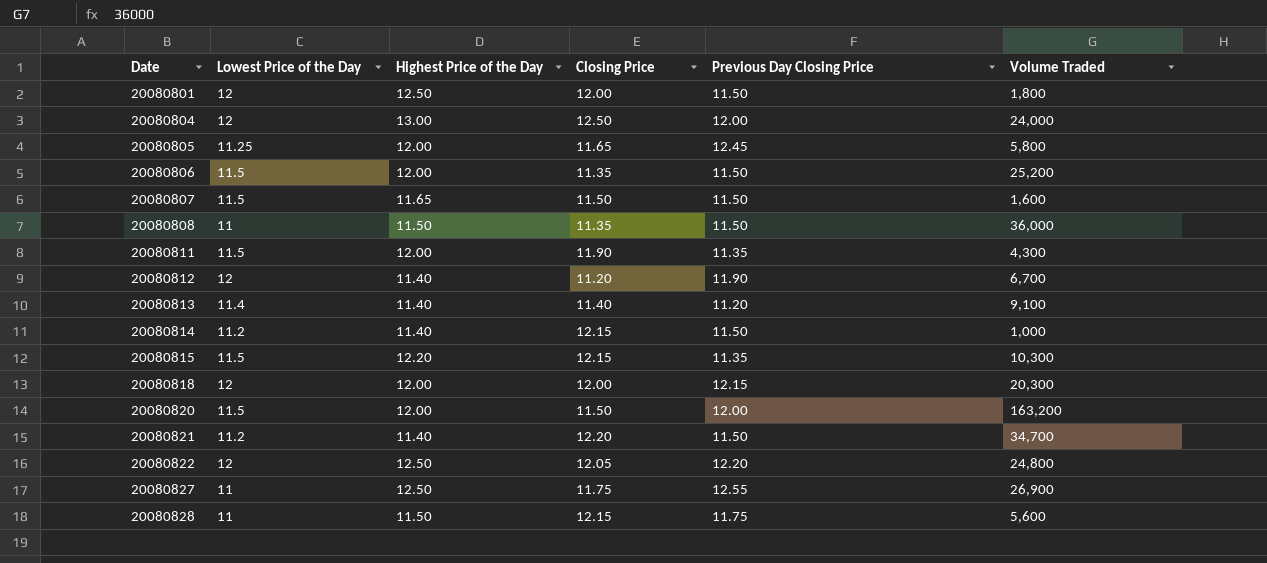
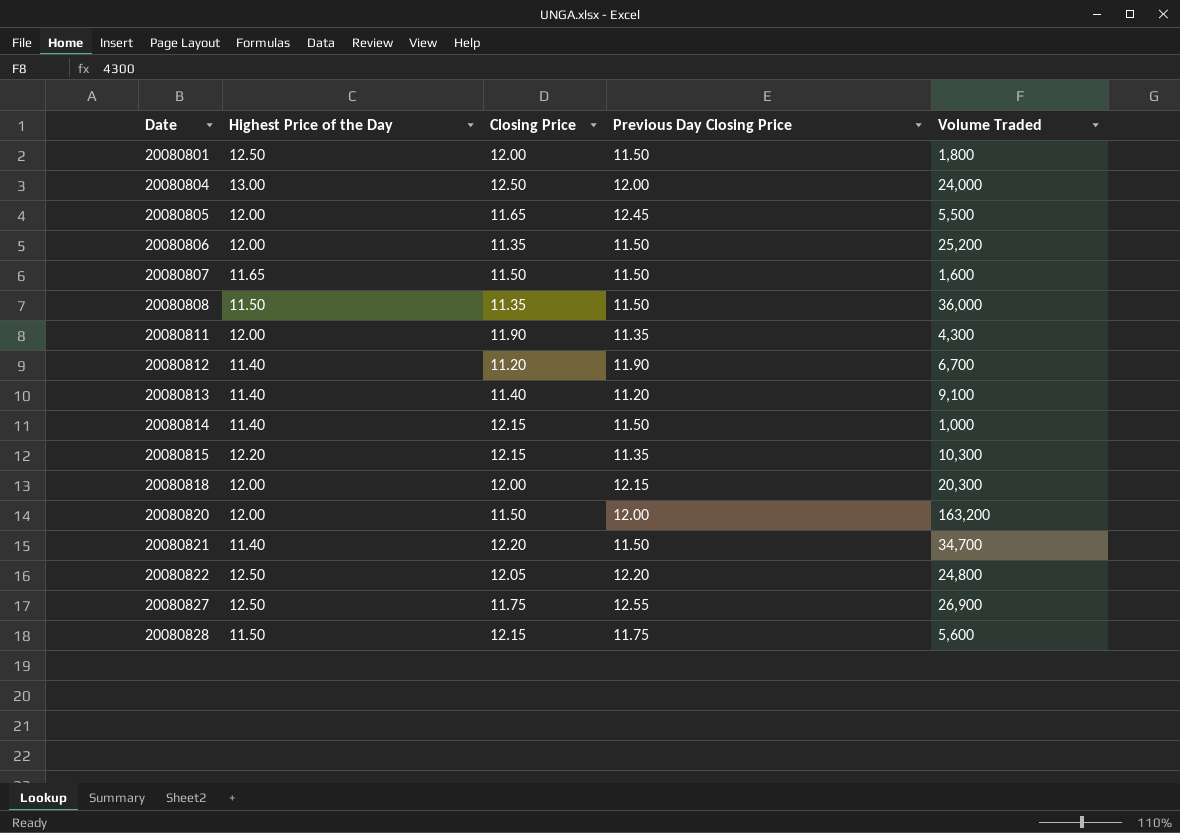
column Lowest Price of the Day | position: 2 -> none
20080805 | Volume Traded: 5,800 -> 5,500

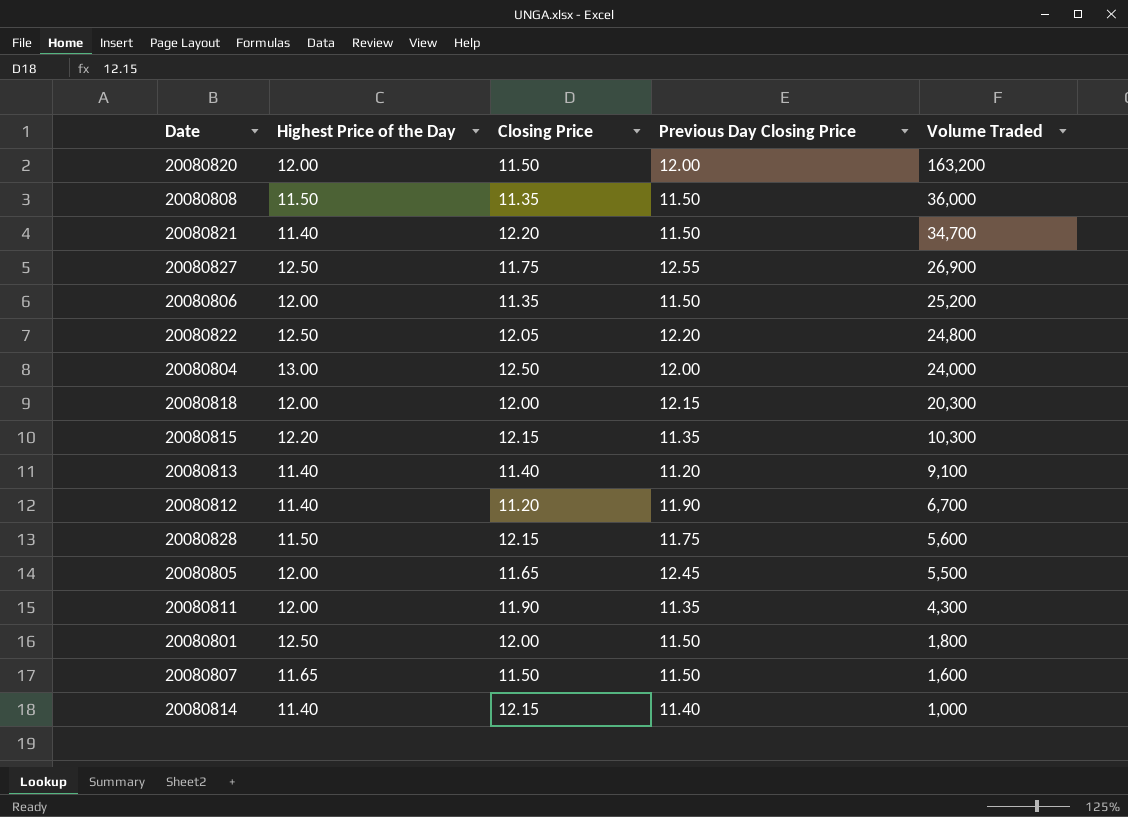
row order: Date ascending -> Volume Traded descending
20080814 | Previous Day Closing Price: 11.50 -> 11.40

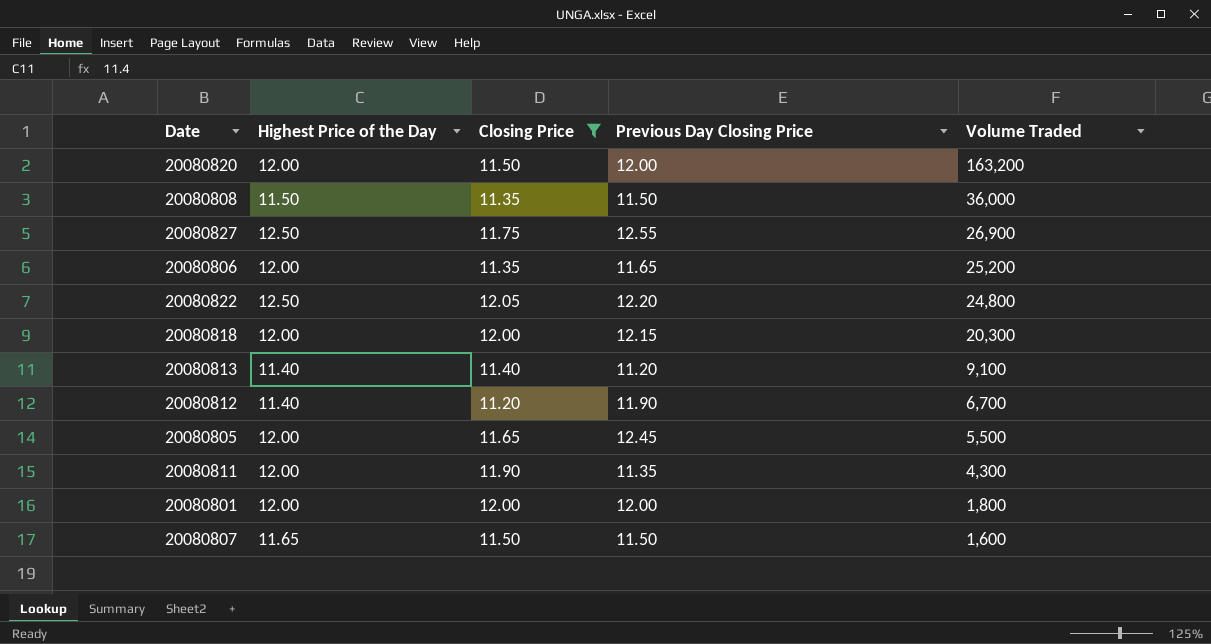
filter: none -> Closing Price <= 12.05
20080806 | Previous Day Closing Price: 11.50 -> 11.65
20080801 | Highest Price of the Day: 12.50 -> 12.00
20080801 | Previous Day Closing Price: 11.50 -> 12.00

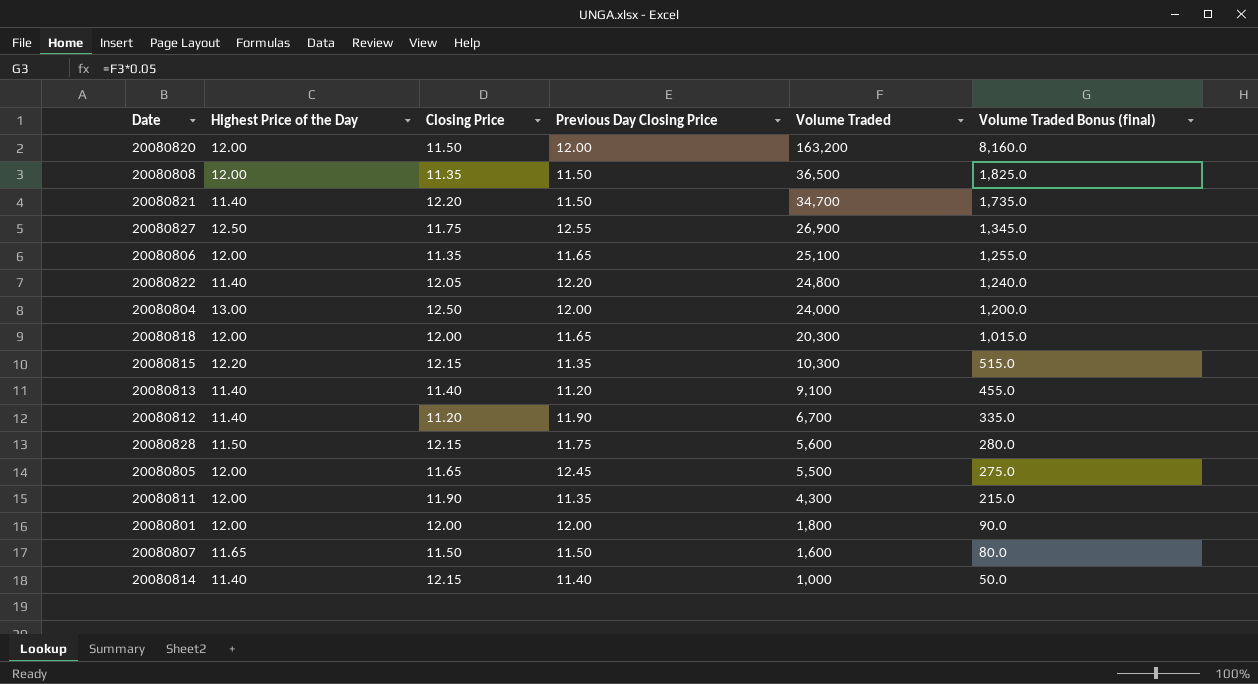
filter: Closing Price <= 12.05 -> none
column Volume Traded Bonus (final) | formula: none -> [Volume Traded] * 0.05
20080808 | Highest Price of the Day: 11.50 -> 12.00
20080808 | Volume Traded: 36,000 -> 36,500
20080806 | Volume Traded: 25,200 -> 25,100
20080822 | Highest Price of the Day: 12.50 -> 11.40
20080818 | Previous Day Closing Price: 12.15 -> 11.65

